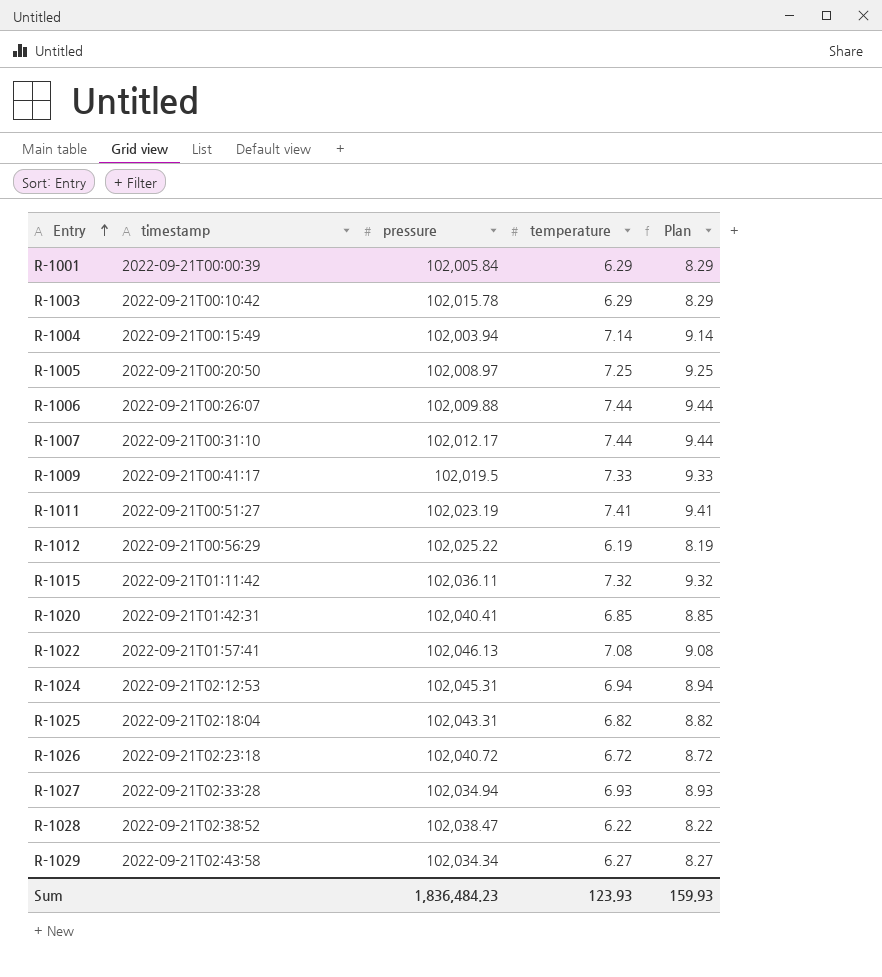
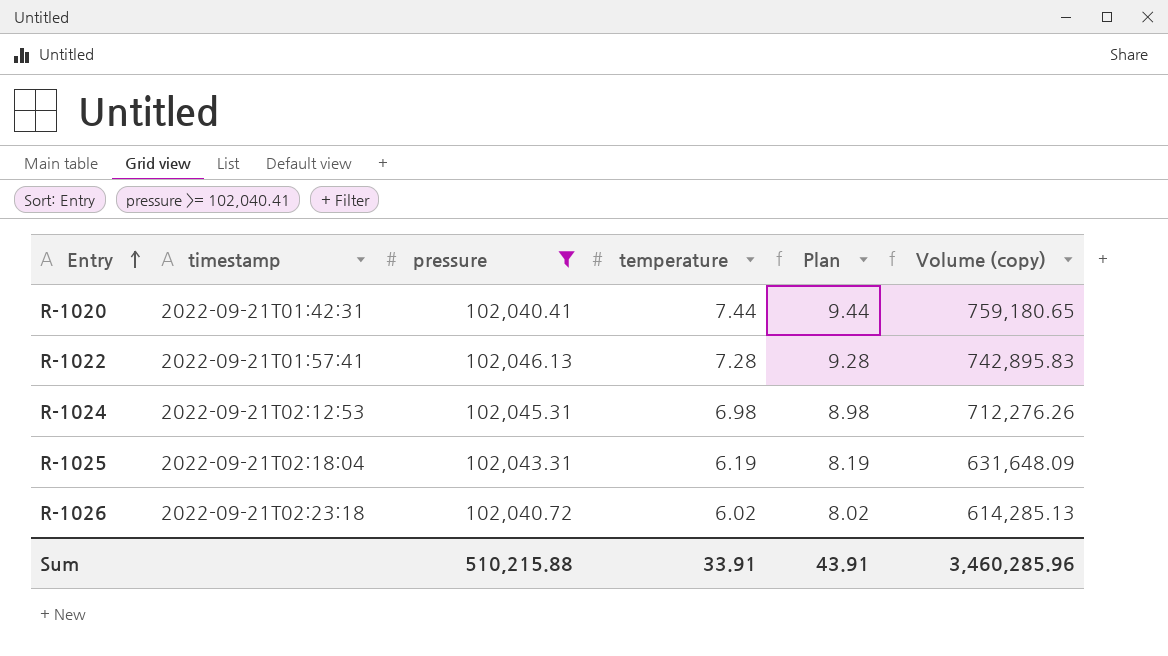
filter: none -> pressure >= 102,040.41
column Volume (copy) | formula: none -> [pressure] * [temperature]
R-1020 | temperature: 6.85 -> 7.44
R-1020 | Plan: 8.85 -> 9.44
R-1022 | temperature: 7.08 -> 7.28
R-1022 | Plan: 9.08 -> 9.28
R-1024 | temperature: 6.94 -> 6.98
R-1024 | Plan: 8.94 -> 8.98
R-1025 | temperature: 6.82 -> 6.19
R-1025 | Plan: 8.82 -> 8.19
R-1026 | temperature: 6.72 -> 6.02
R-1026 | Plan: 8.72 -> 8.02
Sum | pressure: 1,836,484.23 -> 510,215.88
Sum | temperature: 123.93 -> 33.91
Sum | Plan: 159.93 -> 43.91

